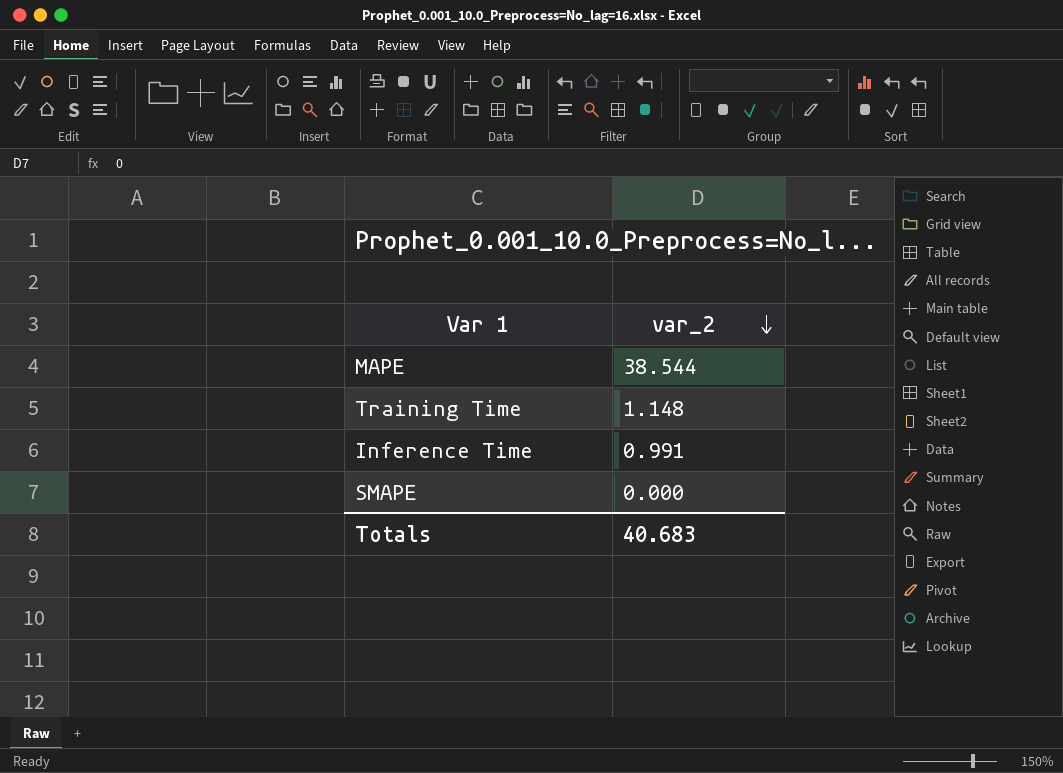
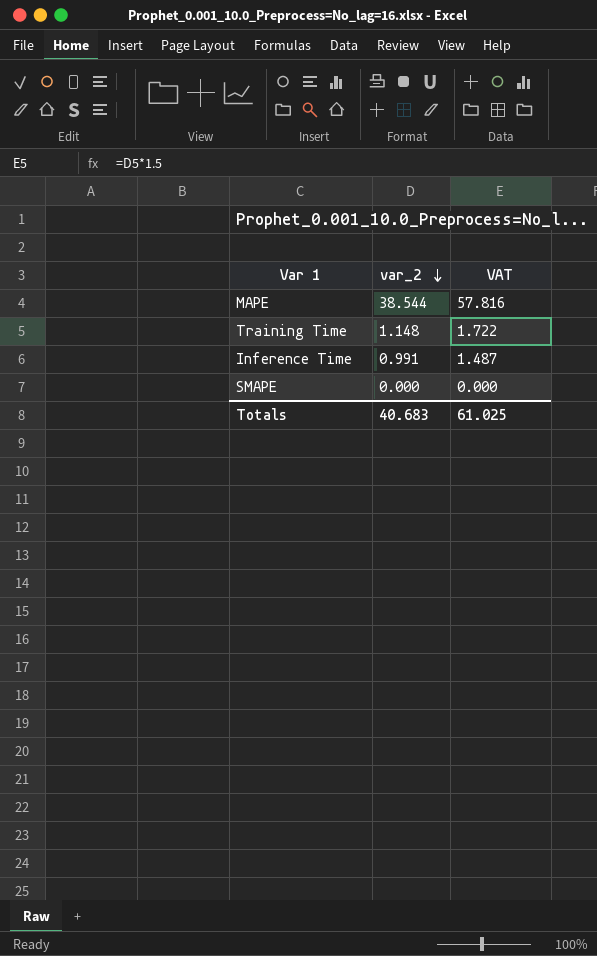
column VAT | formula: none -> [var_2] * 1.5

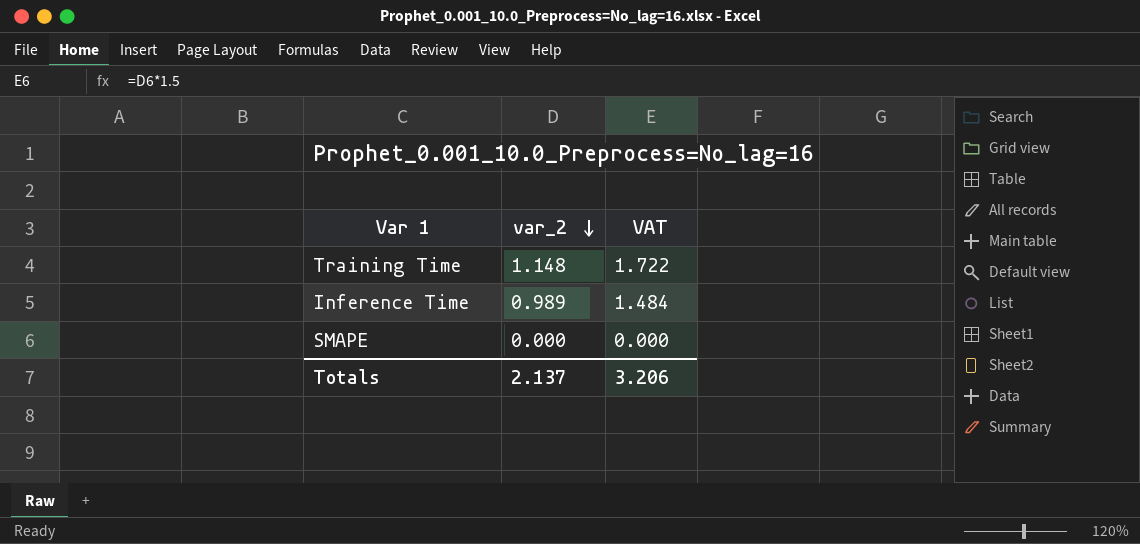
row MAPE: 38.544 | 57.816 -> none
Inference Time | var_2: 0.991 -> 0.989
Inference Time | VAT: 1.487 -> 1.484
Totals | var_2: 40.683 -> 2.137
Totals | VAT: 61.025 -> 3.206

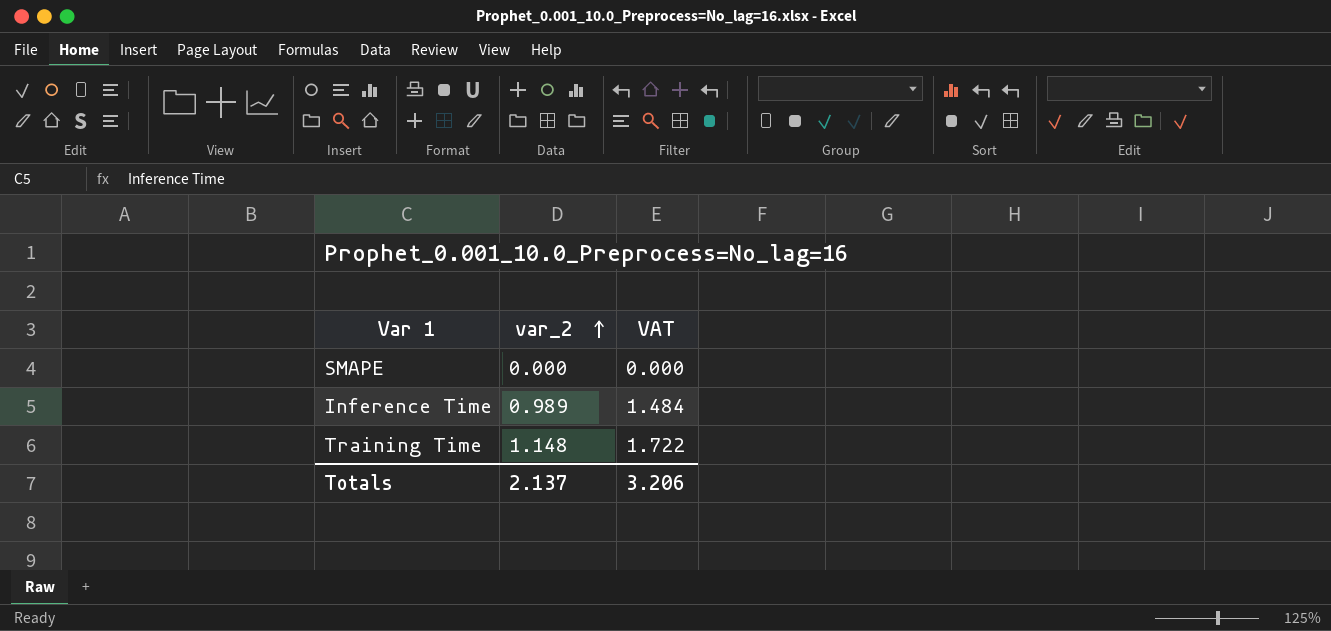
row order: var_2 descending -> var_2 ascending

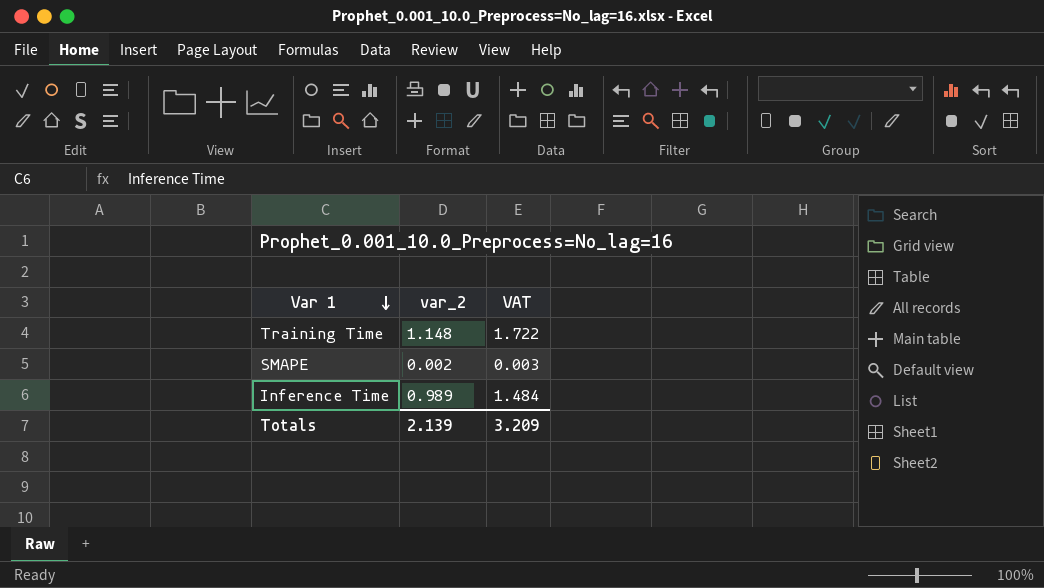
row order: var_2 ascending -> Var 1 descending
SMAPE | var_2: 0.000 -> 0.002
SMAPE | VAT: 0.000 -> 0.003
Totals | var_2: 2.137 -> 2.139
Totals | VAT: 3.206 -> 3.209

